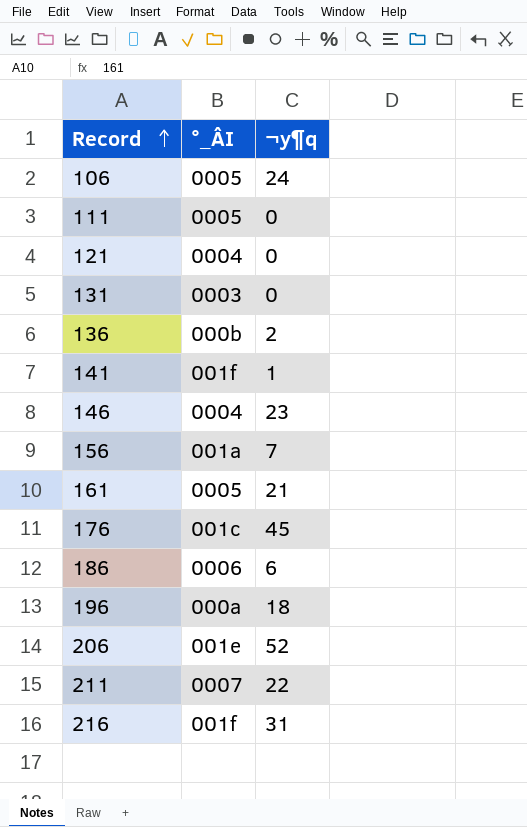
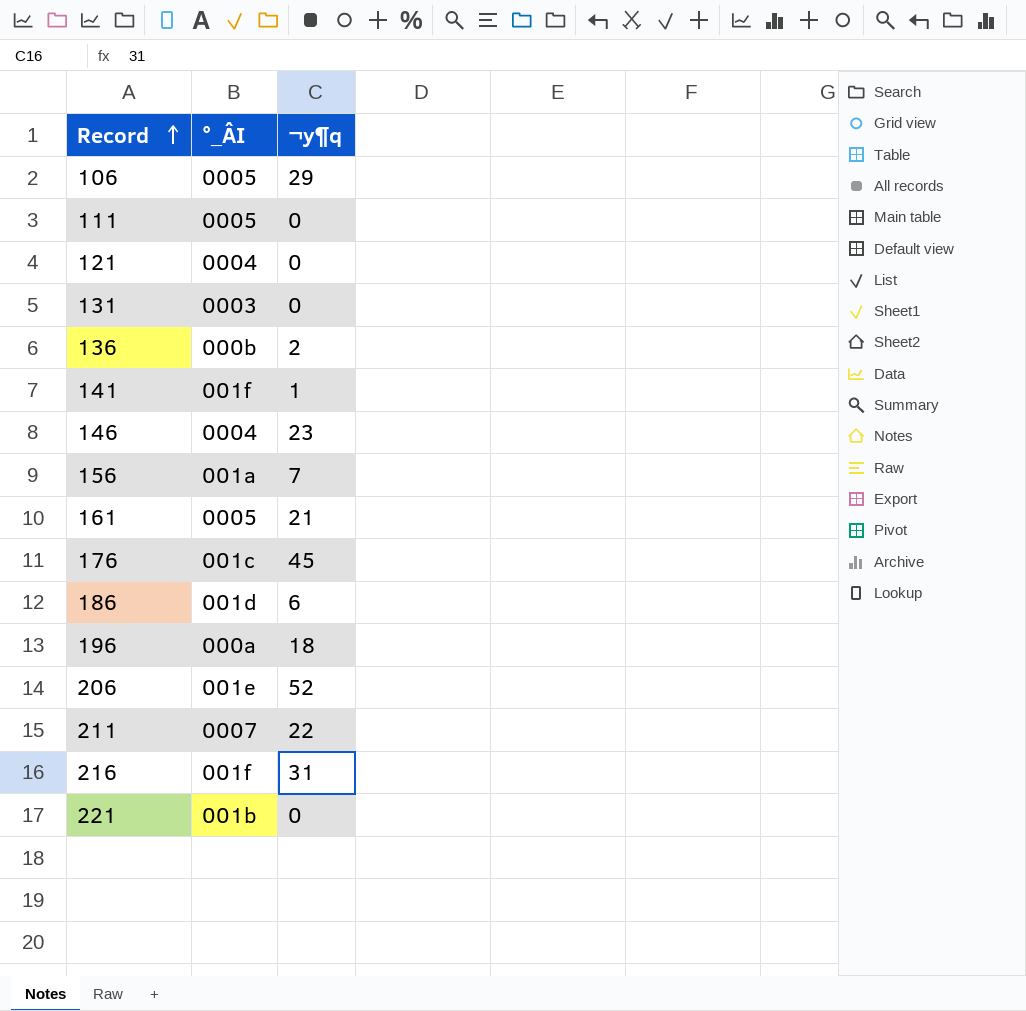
106 | ¬y¶q: 24 -> 29
186 | °_ÂI: 0006 -> 001d
row 221: none -> 001b | 0

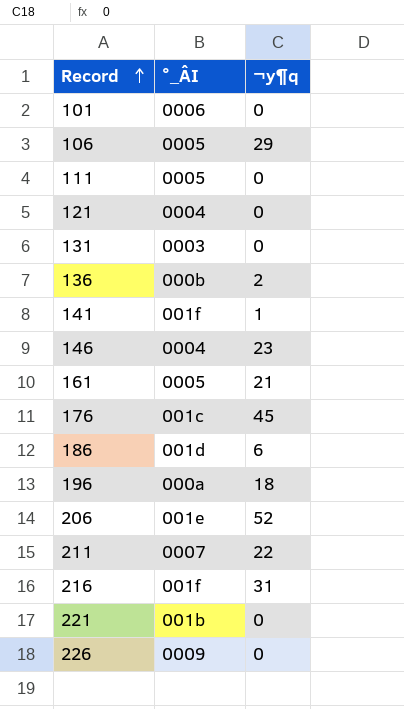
row 156: 001a | 7 -> none
row 101: none -> 0006 | 0
row 226: none -> 0009 | 0

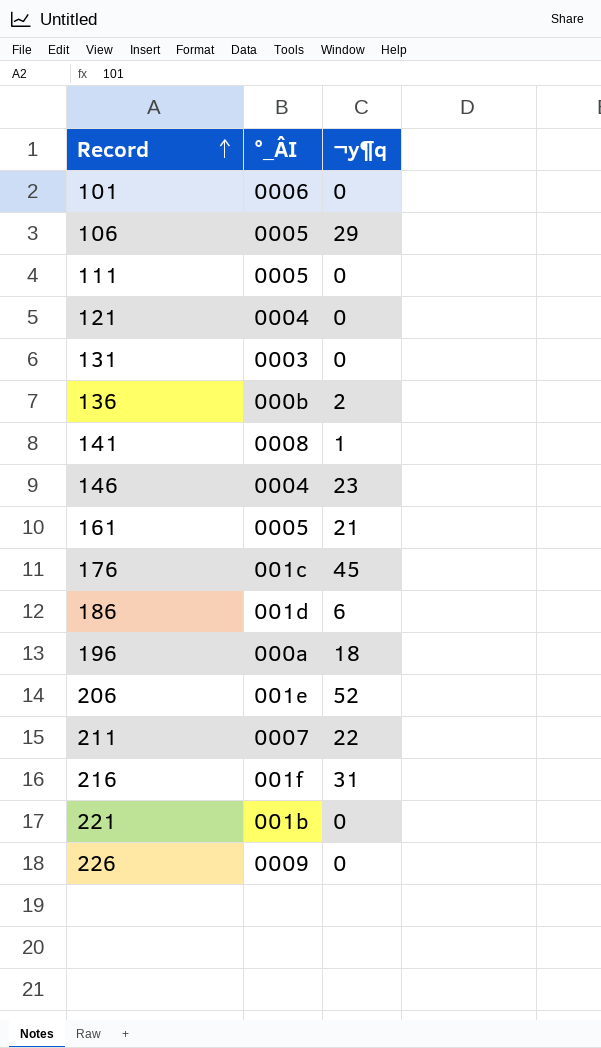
141 | °_ÂI: 001f -> 0008

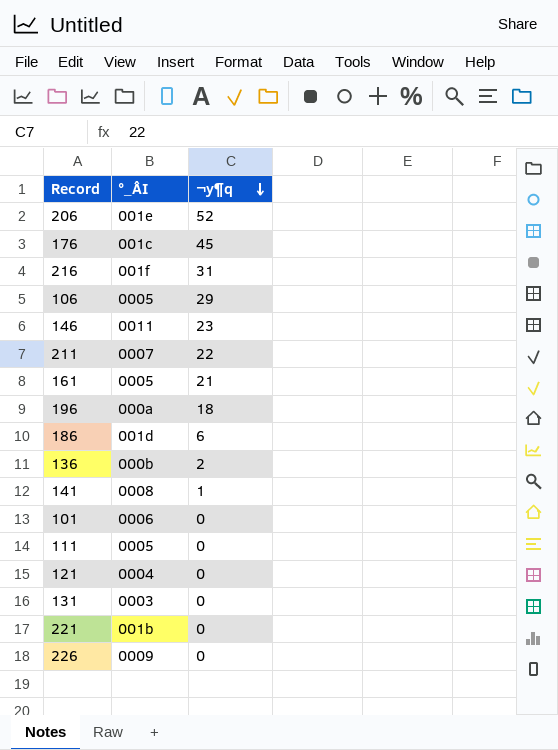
row order: Record ascending -> ¬y¶q descending
146 | °_ÂI: 0004 -> 0011

